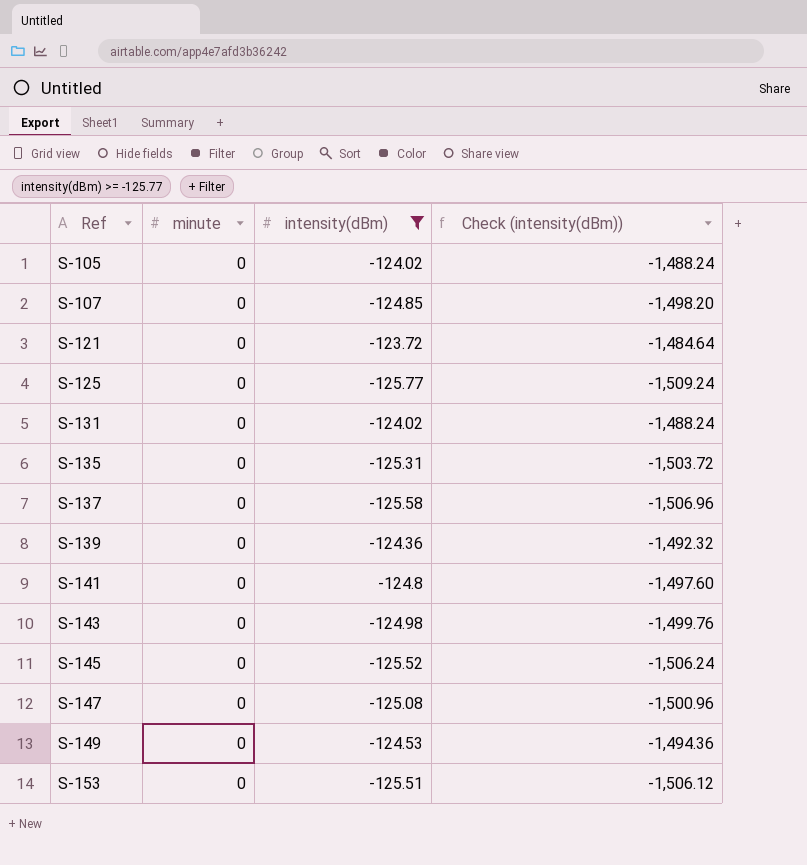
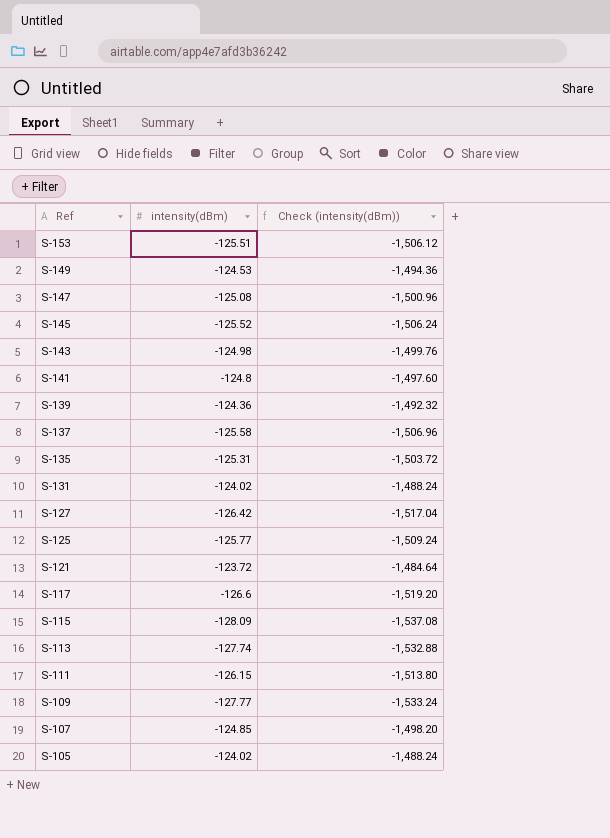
filter: intensity(dBm) >= -125.77 -> none
row order: Ref ascending -> Ref descending
column minute | position: 2 -> none

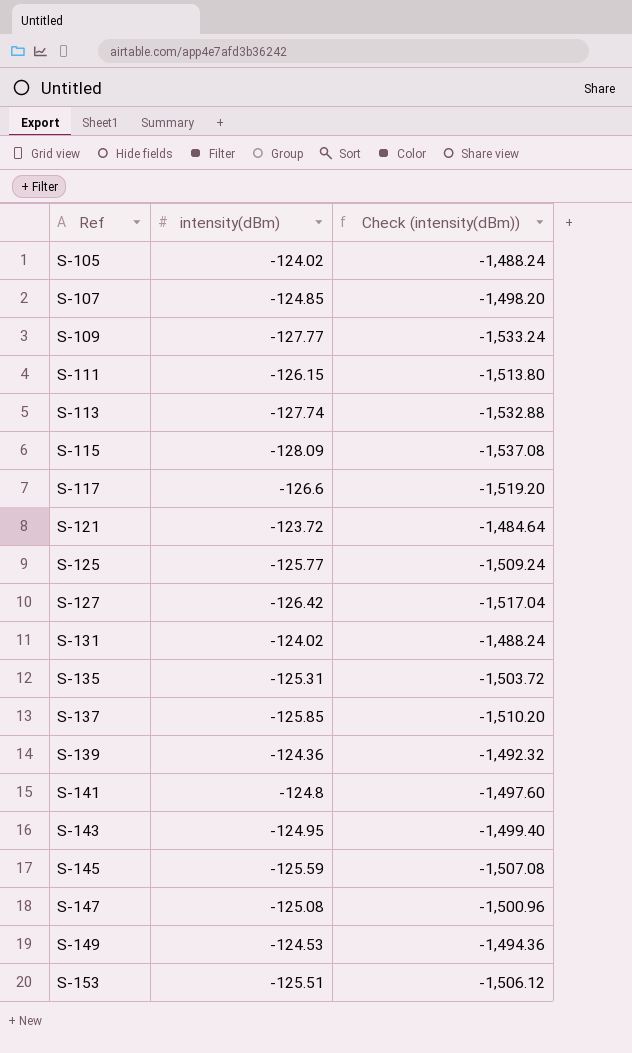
row order: Ref descending -> Ref ascending
S-137 | intensity(dBm): -125.58 -> -125.85
S-137 | Check (intensity(dBm)): -1,506.96 -> -1,510.20
S-143 | intensity(dBm): -124.98 -> -124.95
S-143 | Check (intensity(dBm)): -1,499.76 -> -1,499.40
S-145 | intensity(dBm): -125.52 -> -125.59
S-145 | Check (intensity(dBm)): -1,506.24 -> -1,507.08

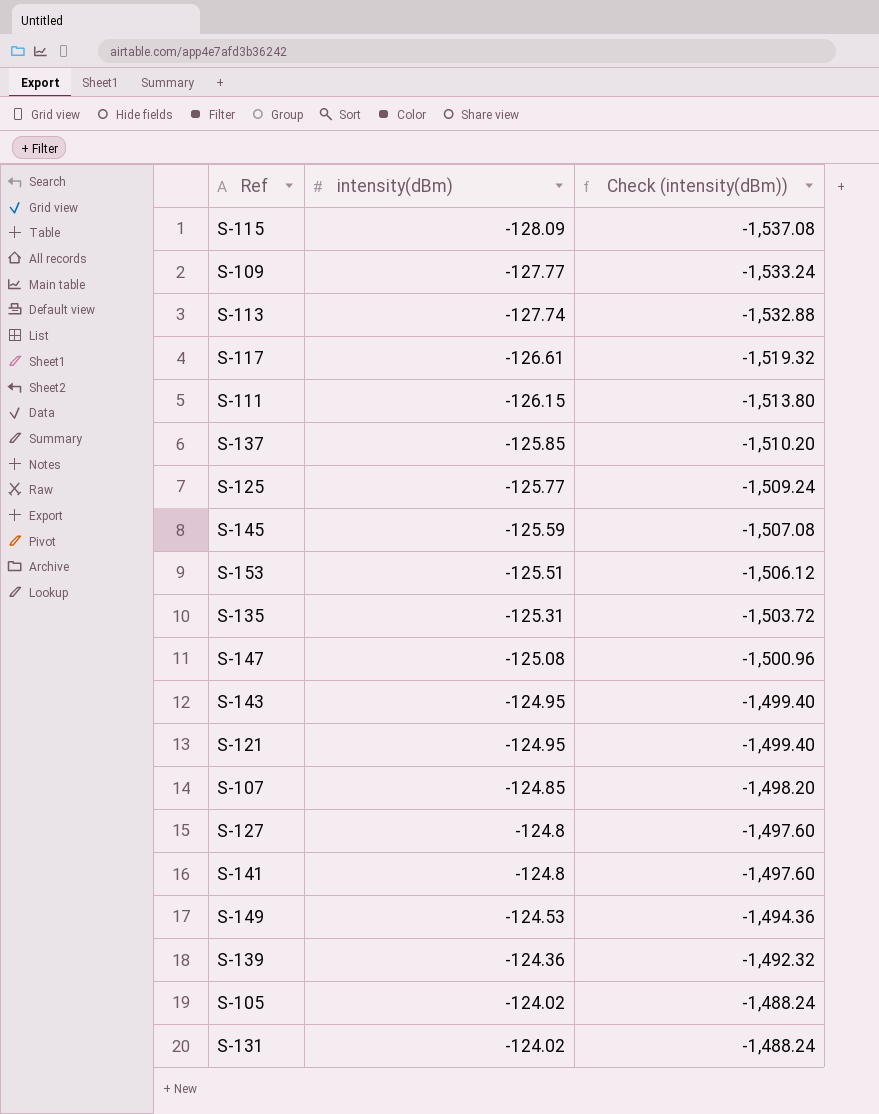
row order: Ref ascending -> intensity(dBm) ascending
S-117 | intensity(dBm): -126.6 -> -126.61
S-117 | Check (intensity(dBm)): -1,519.20 -> -1,519.32
S-121 | intensity(dBm): -123.72 -> -124.95
S-121 | Check (intensity(dBm)): -1,484.64 -> -1,499.40
S-127 | intensity(dBm): -126.42 -> -124.8
S-127 | Check (intensity(dBm)): -1,517.04 -> -1,497.60

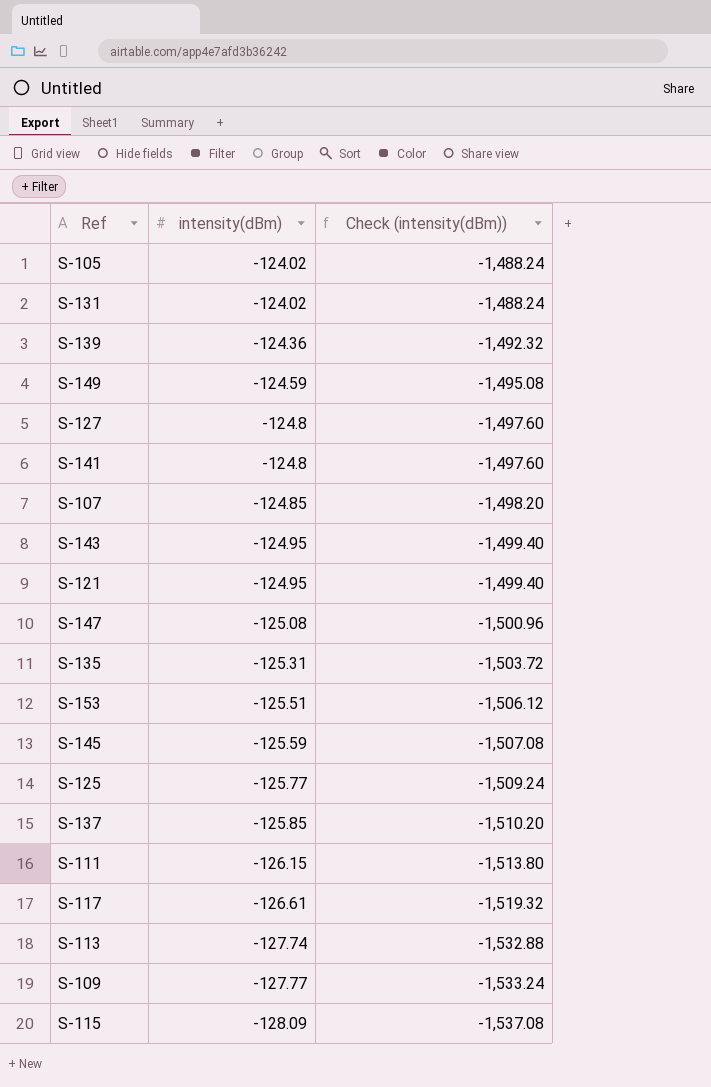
row order: intensity(dBm) ascending -> intensity(dBm) descending
S-149 | intensity(dBm): -124.53 -> -124.59
S-149 | Check (intensity(dBm)): -1,494.36 -> -1,495.08

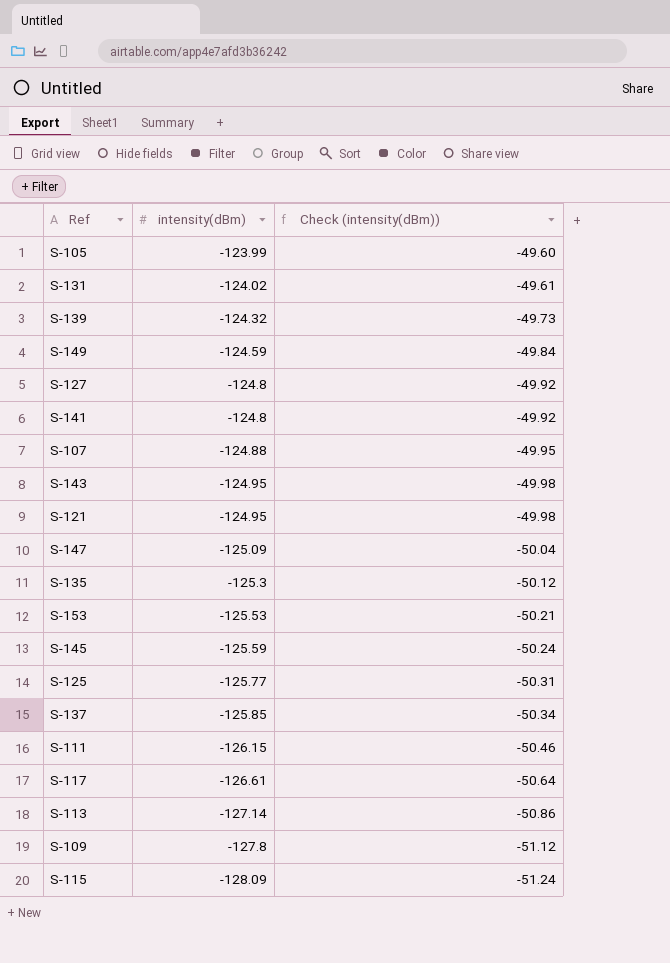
column Check (intensity(dBm)) | formula: [intensity(dBm)] * 12 -> [intensity(dBm)] * 0.4
S-105 | intensity(dBm): -124.02 -> -123.99
S-139 | intensity(dBm): -124.36 -> -124.32
S-107 | intensity(dBm): -124.85 -> -124.88
S-147 | intensity(dBm): -125.08 -> -125.09
S-135 | intensity(dBm): -125.31 -> -125.3
S-153 | intensity(dBm): -125.51 -> -125.53
S-113 | intensity(dBm): -127.74 -> -127.14
S-109 | intensity(dBm): -127.77 -> -127.8

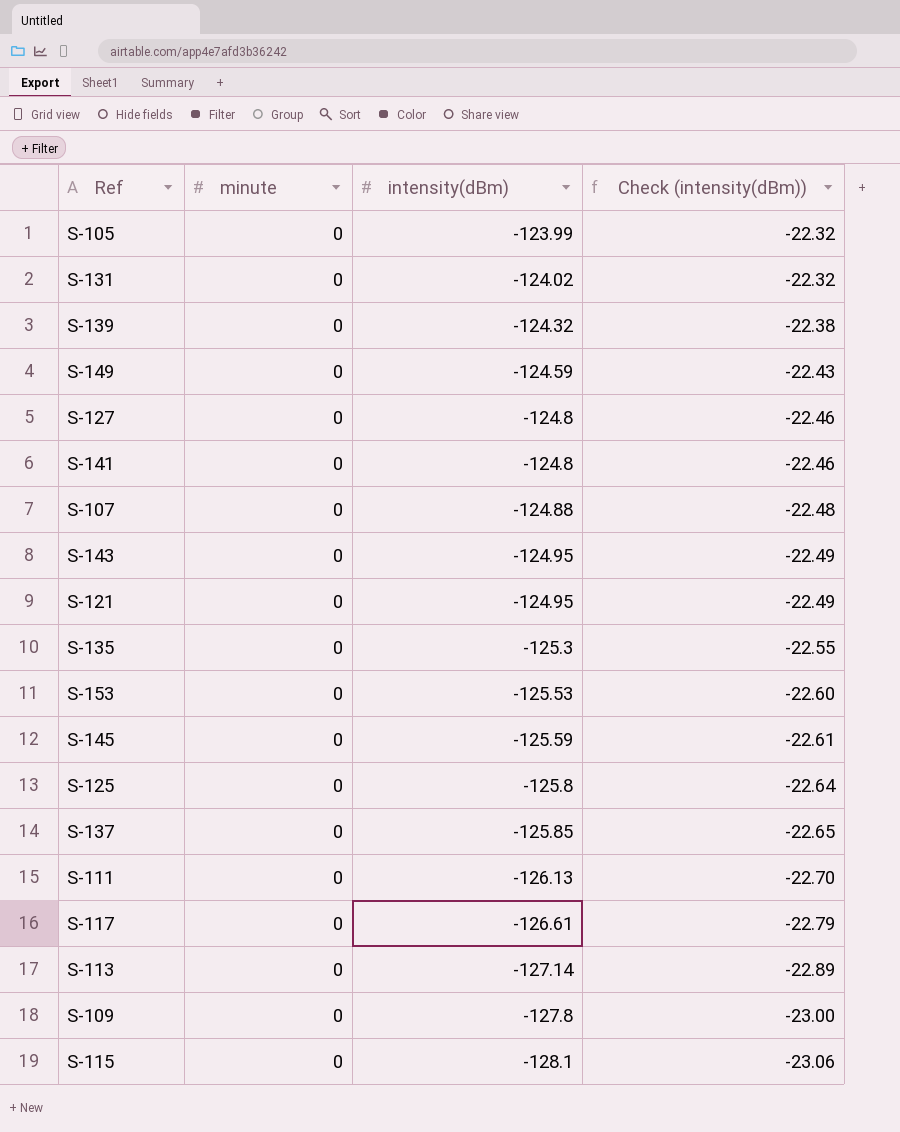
column minute | position: none -> 2
column Check (intensity(dBm)) | formula: [intensity(dBm)] * 0.4 -> [intensity(dBm)] * 0.18
row S-147: -125.09 | -50.04 -> none
S-125 | intensity(dBm): -125.77 -> -125.8
S-111 | intensity(dBm): -126.15 -> -126.13
S-115 | intensity(dBm): -128.09 -> -128.1

